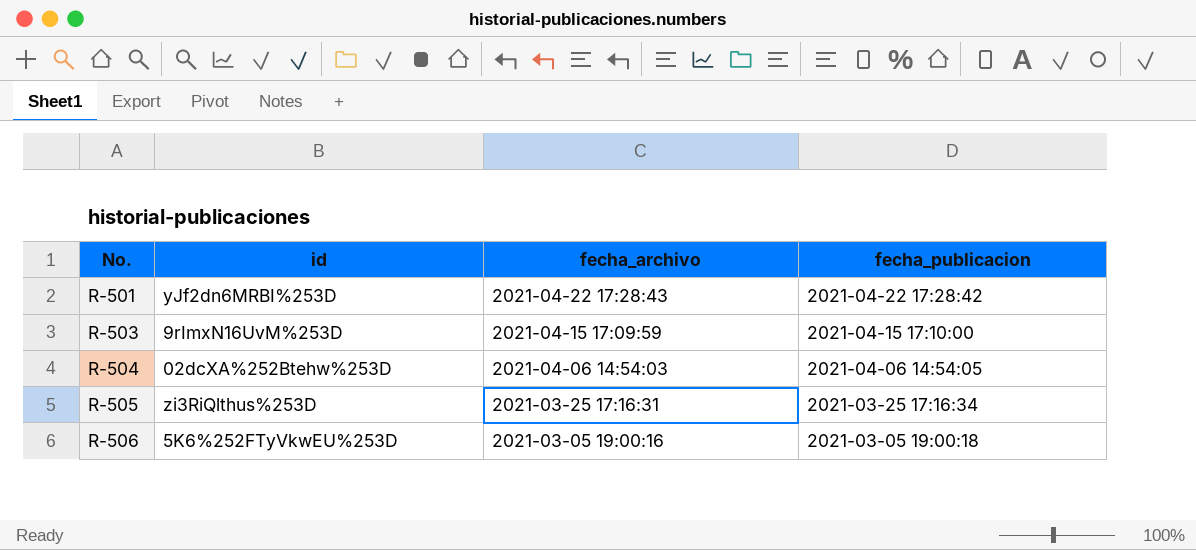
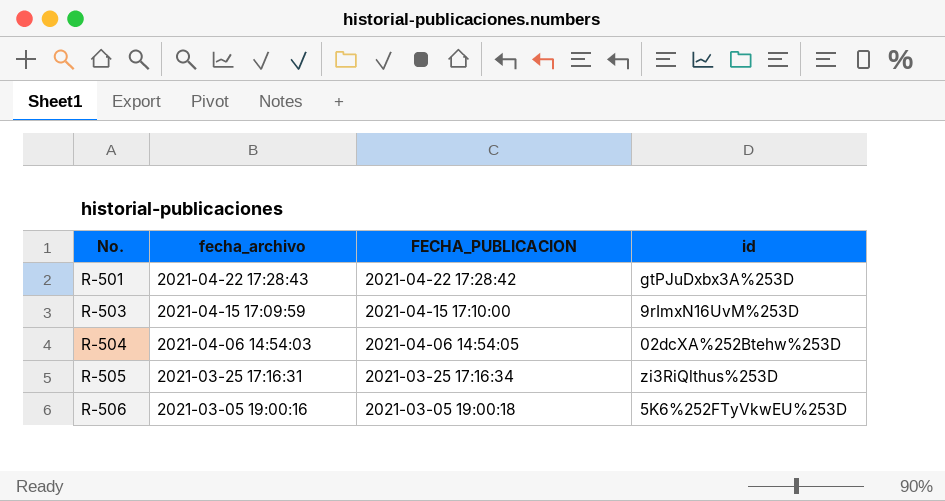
column name: fecha_publicacion -> FECHA_PUBLICACION
column id | position: 2 -> 4
R-501 | id: yJf2dn6MRBI%253D -> gtPJuDxbx3A%253D

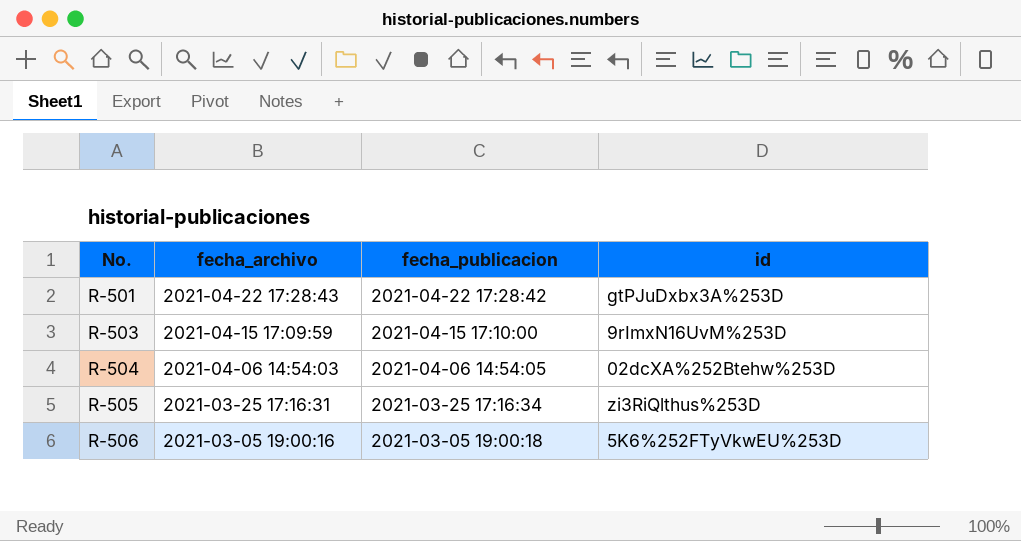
column name: FECHA_PUBLICACION -> fecha_publicacion

